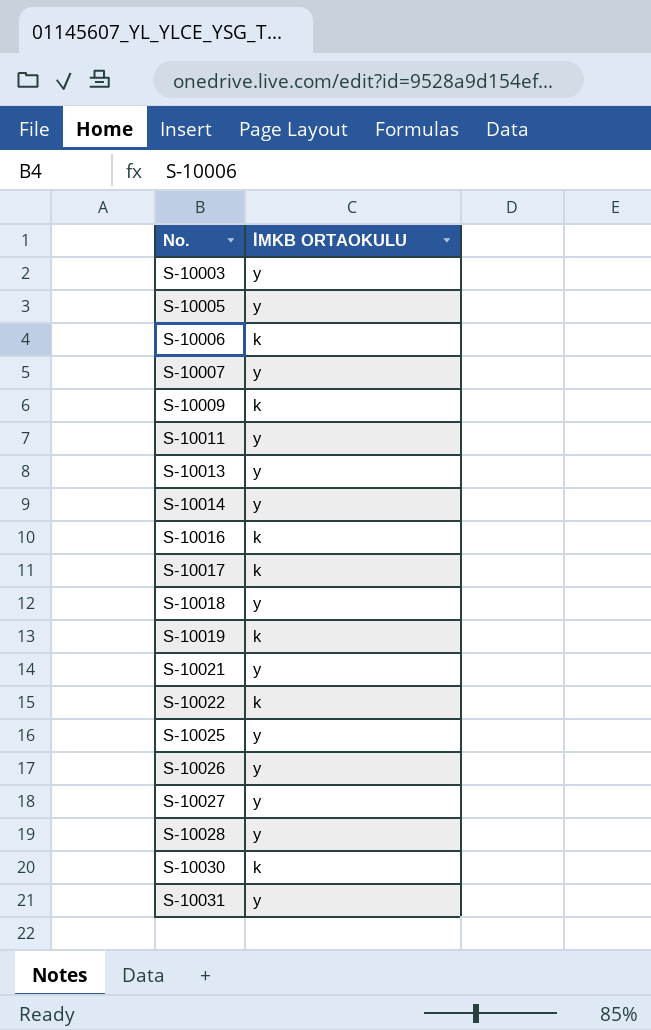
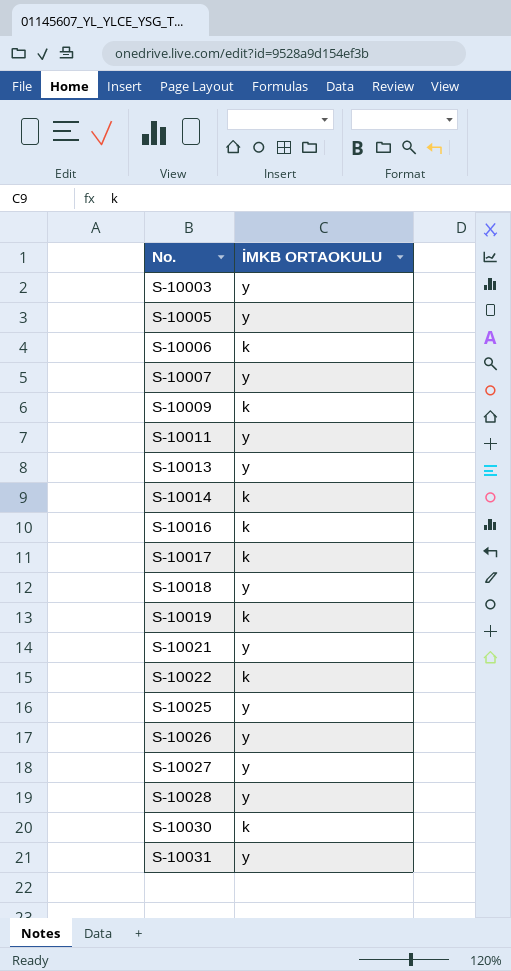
S-10014 | İMKB ORTAOKULU: y -> k

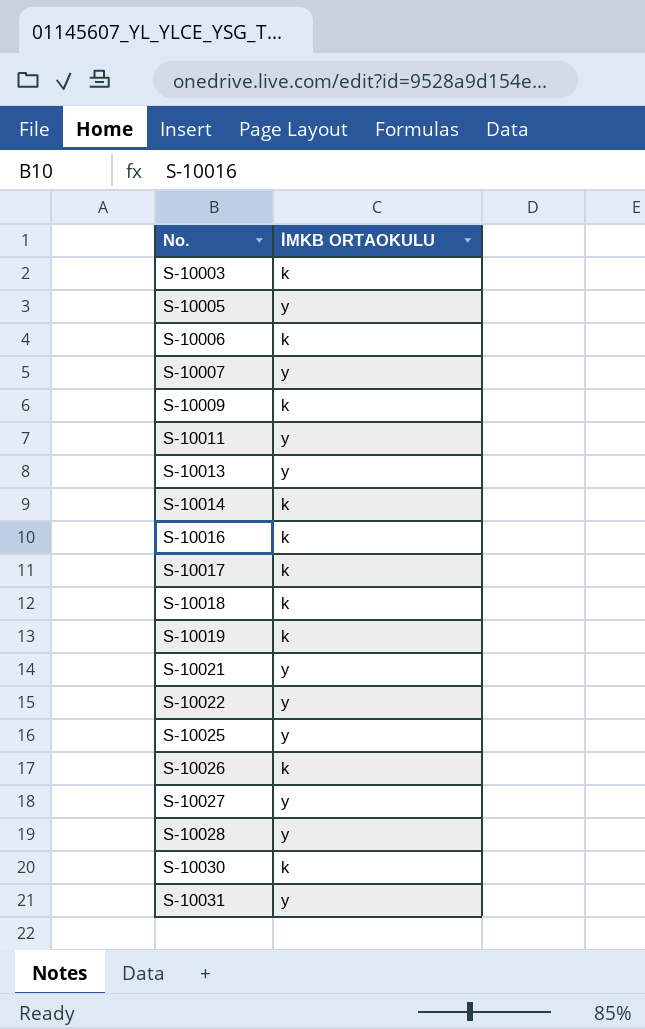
S-10003 | İMKB ORTAOKULU: y -> k
S-10018 | İMKB ORTAOKULU: y -> k
S-10022 | İMKB ORTAOKULU: k -> y
S-10026 | İMKB ORTAOKULU: y -> k

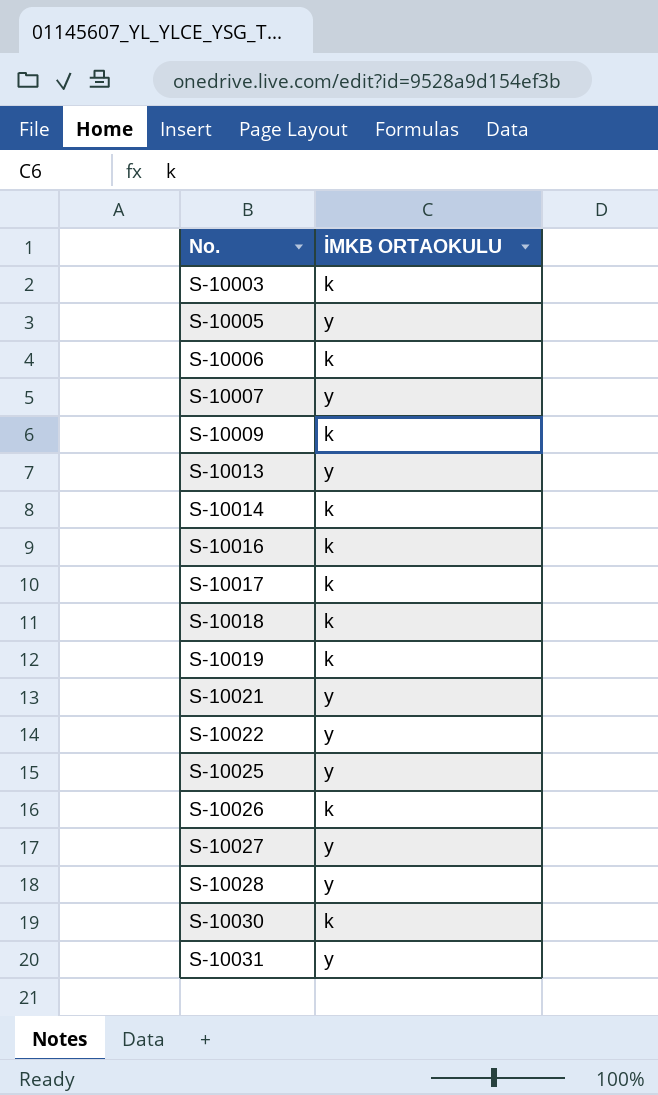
row S-10011: y -> none

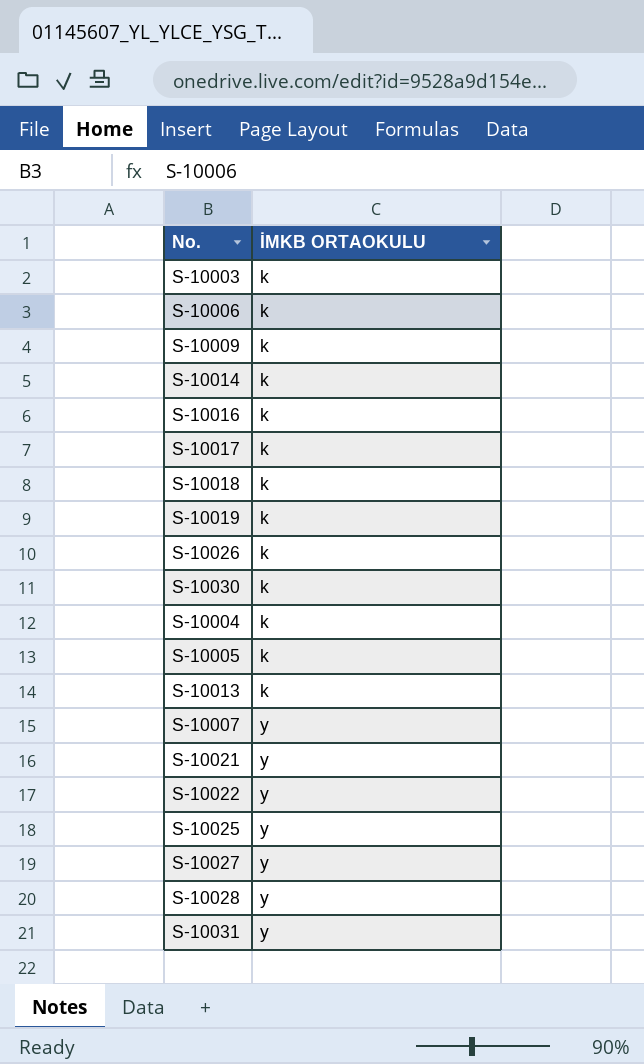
row order: No. ascending -> İMKB ORTAOKULU ascending
row S-10004: none -> k
S-10005 | İMKB ORTAOKULU: y -> k
S-10013 | İMKB ORTAOKULU: y -> k

